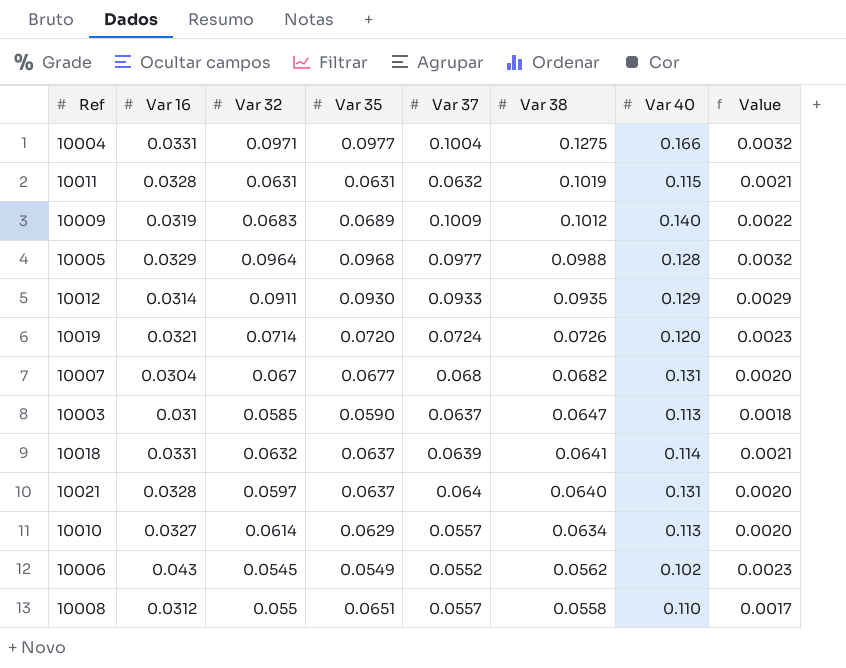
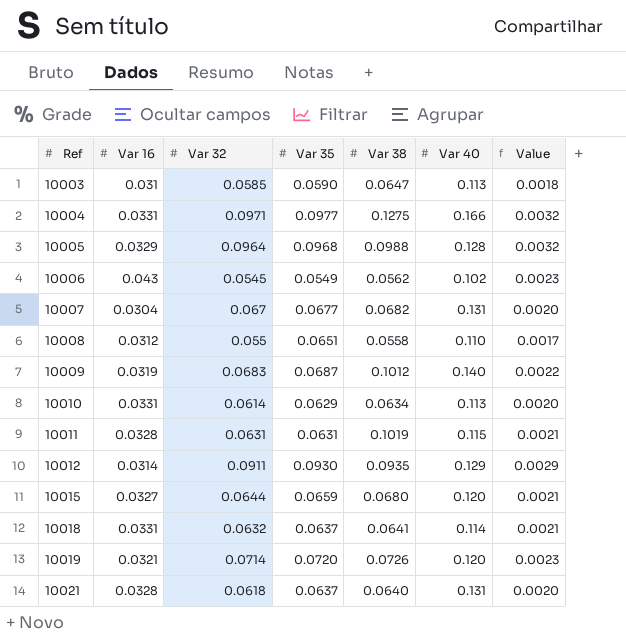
row order: Var 38 descending -> Ref ascending
column Var 37 | position: 5 -> none
10009 | Var 35: 0.0689 -> 0.0687
10010 | Var 16: 0.0327 -> 0.0331
row 10015: none -> 0.0327 | 0.0644 | 0.0659 | 0.0680 | 0.120 | 0.0021
10021 | Var 32: 0.0597 -> 0.0618

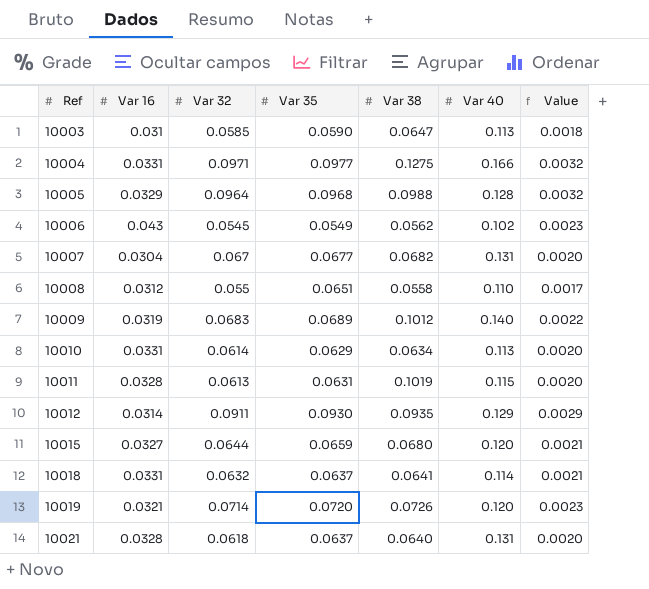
10009 | Var 35: 0.0687 -> 0.0689
10011 | Var 32: 0.0631 -> 0.0613
10011 | Value: 0.0021 -> 0.0020

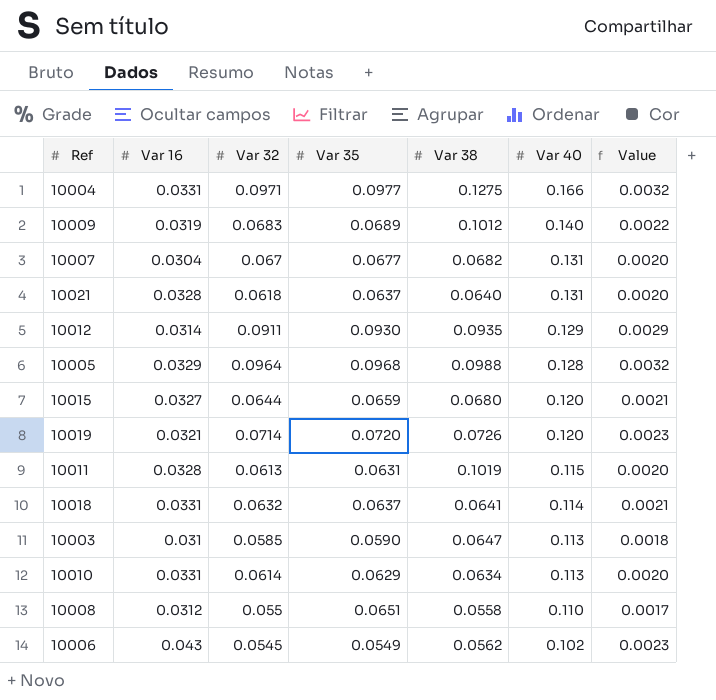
row order: Ref ascending -> Var 40 descending

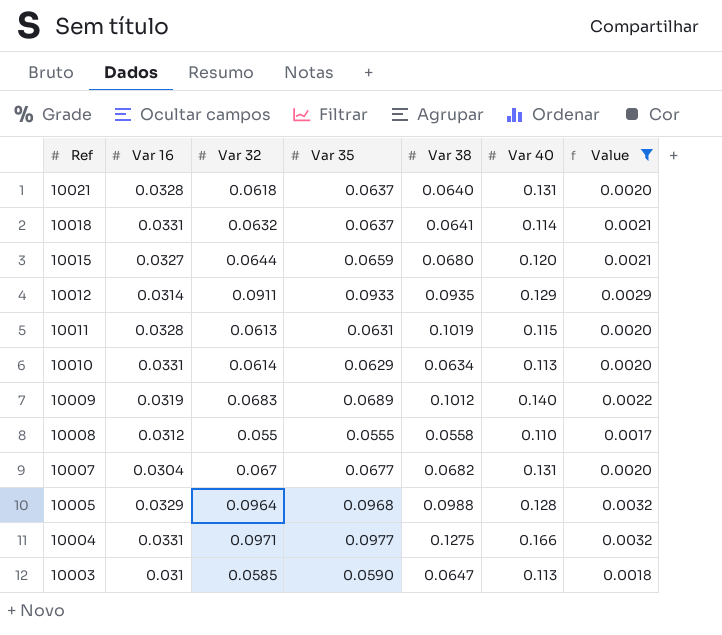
filter: none -> Value != 0.0023
row order: Var 40 descending -> Ref descending
10012 | Var 35: 0.0930 -> 0.0933
10008 | Var 35: 0.0651 -> 0.0555

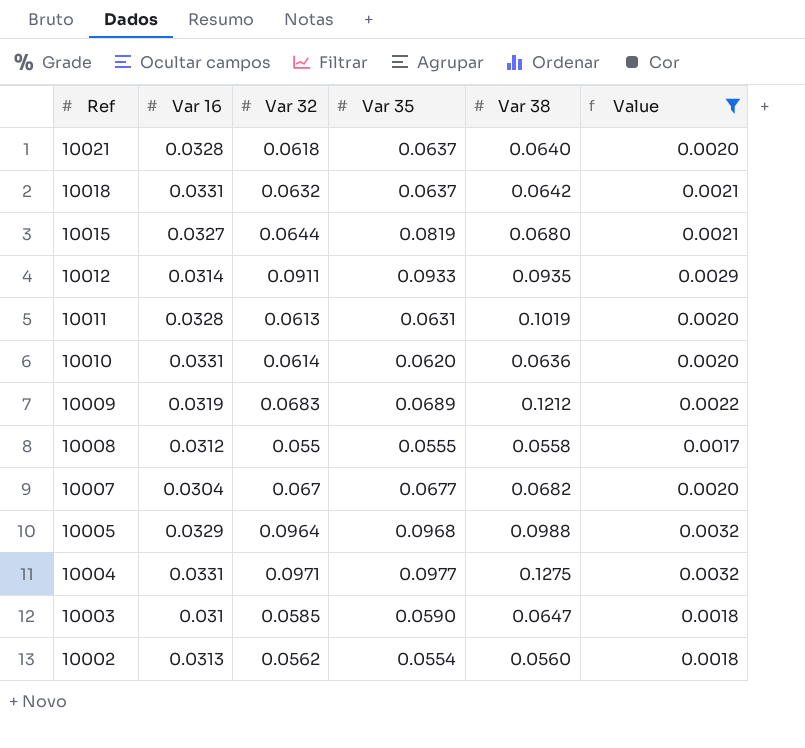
column Var 40 | position: 6 -> none
10018 | Var 38: 0.0641 -> 0.0642
10015 | Var 35: 0.0659 -> 0.0819
10010 | Var 35: 0.0629 -> 0.0620
10010 | Var 38: 0.0634 -> 0.0636
10009 | Var 38: 0.1012 -> 0.1212
row 10002: none -> 0.0313 | 0.0562 | 0.0554 | 0.0560 | 0.0018

